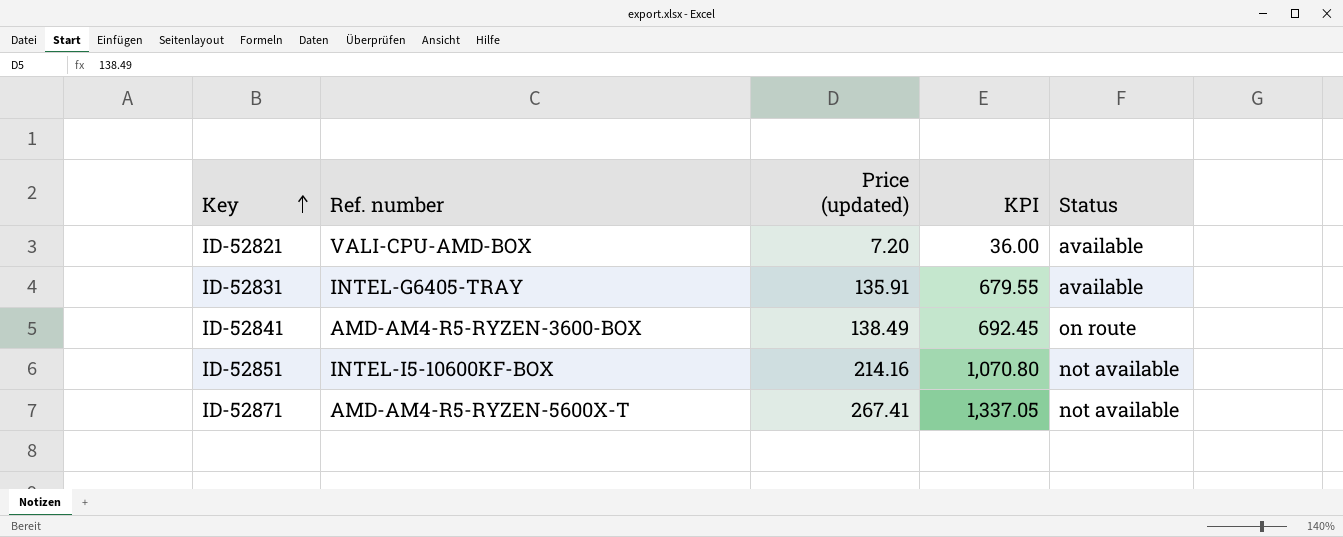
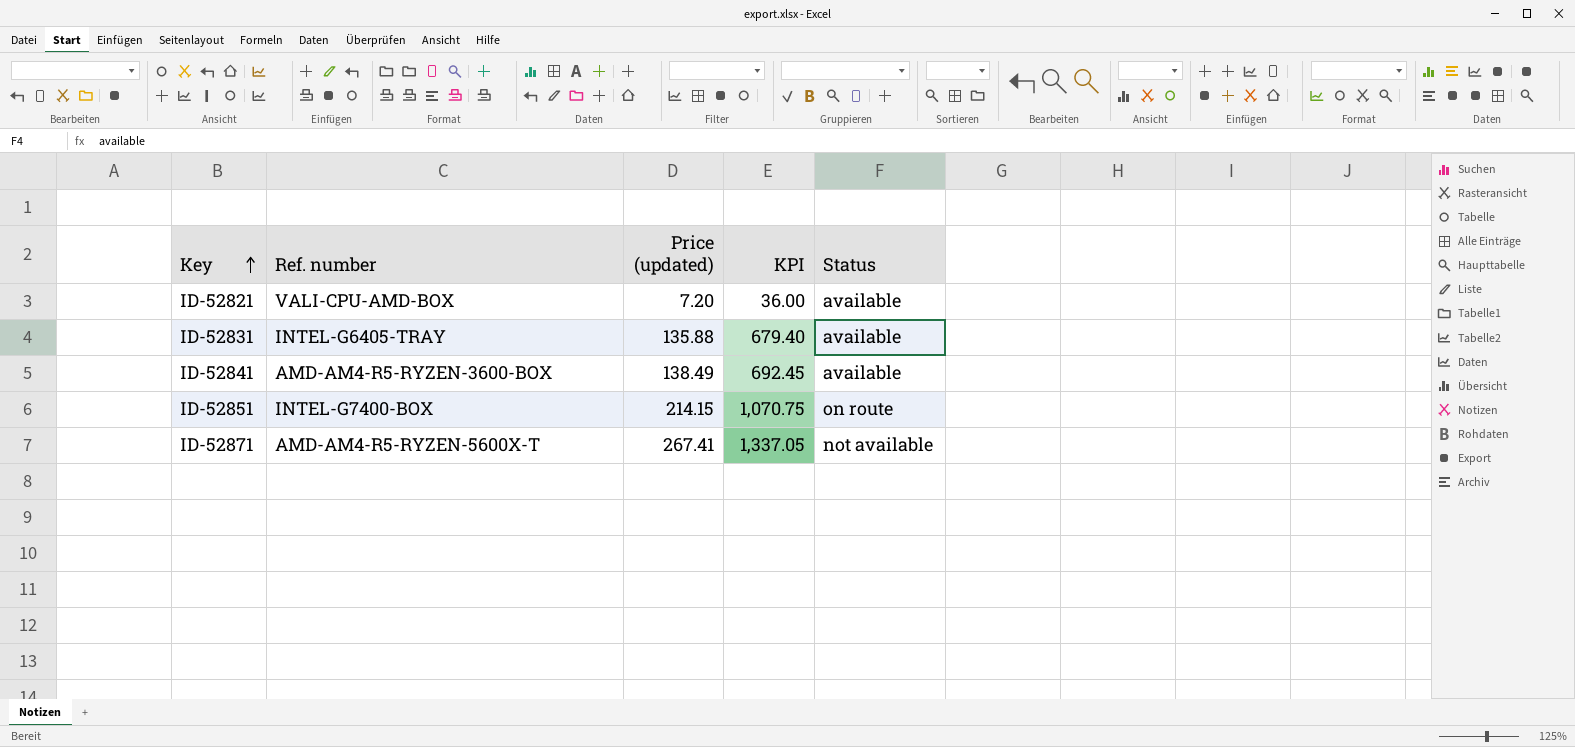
ID-52831 | Price (updated): 135.91 -> 135.88
ID-52831 | KPI: 679.55 -> 679.40
ID-52841 | Status: on route -> available
ID-52851 | Ref. number: INTEL-I5-10600KF-BOX -> INTEL-G7400-BOX
ID-52851 | Price (updated): 214.16 -> 214.15
ID-52851 | KPI: 1,070.80 -> 1,070.75
ID-52851 | Status: not available -> on route

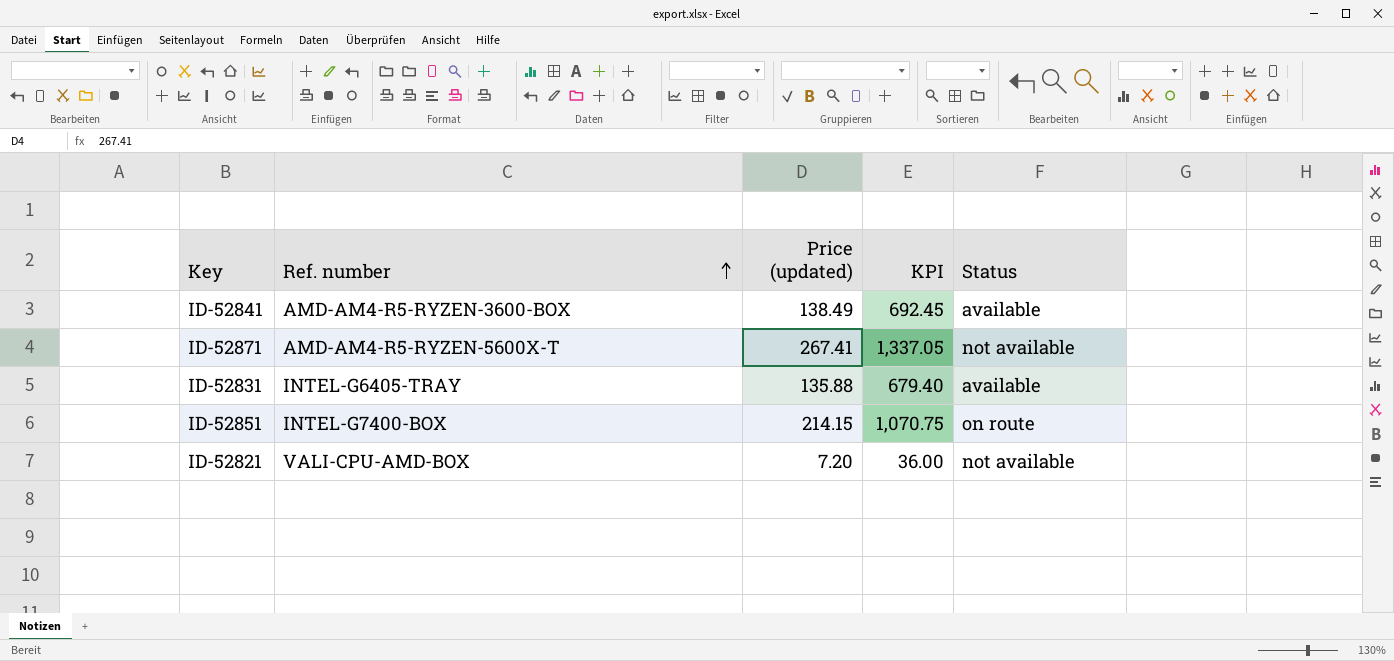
row order: Key ascending -> Ref. number ascending
ID-52821 | Status: available -> not available

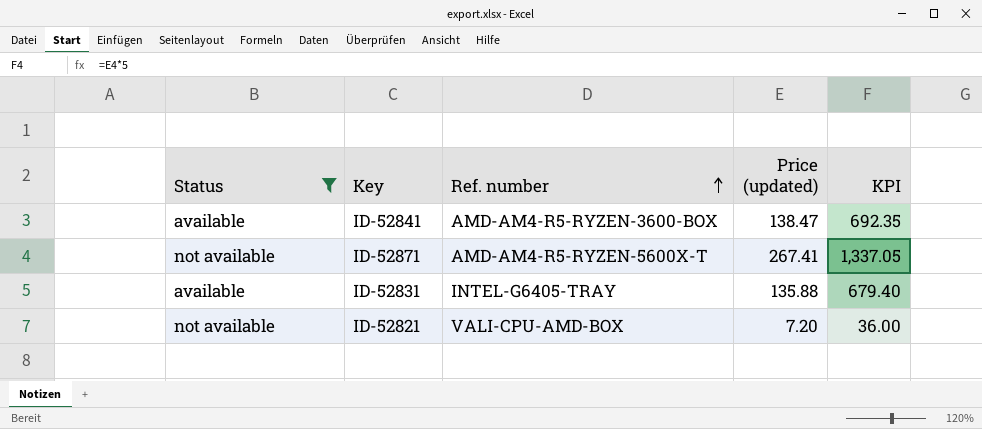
filter: none -> Status != on route
column Status | position: 5 -> 1
ID-52841 | Price (updated): 138.49 -> 138.47
ID-52841 | KPI: 692.45 -> 692.35

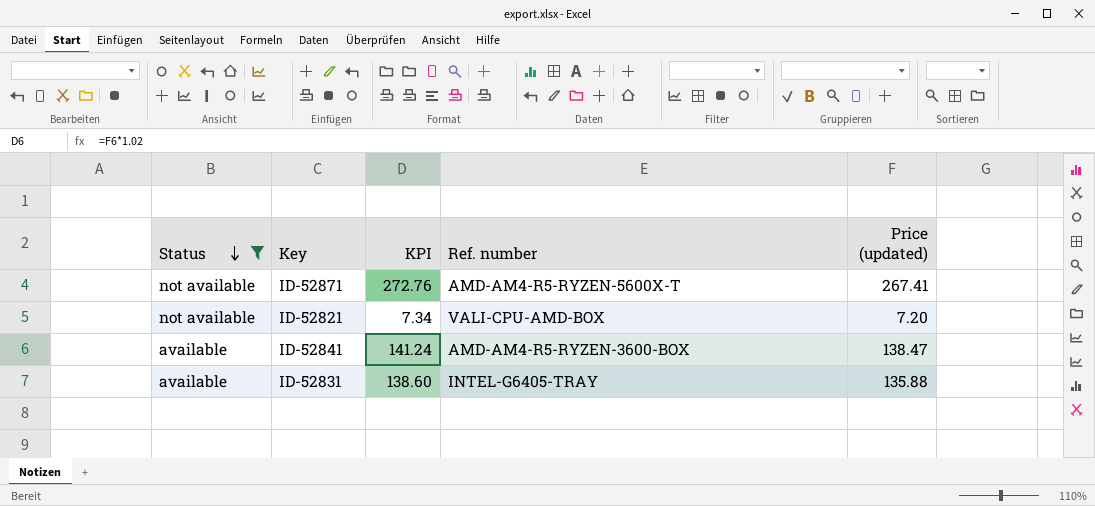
row order: Ref. number ascending -> Status descending
column KPI | formula: [Price (updated)] * 5 -> [Price (updated)] * 1.02
column KPI | position: 5 -> 3

